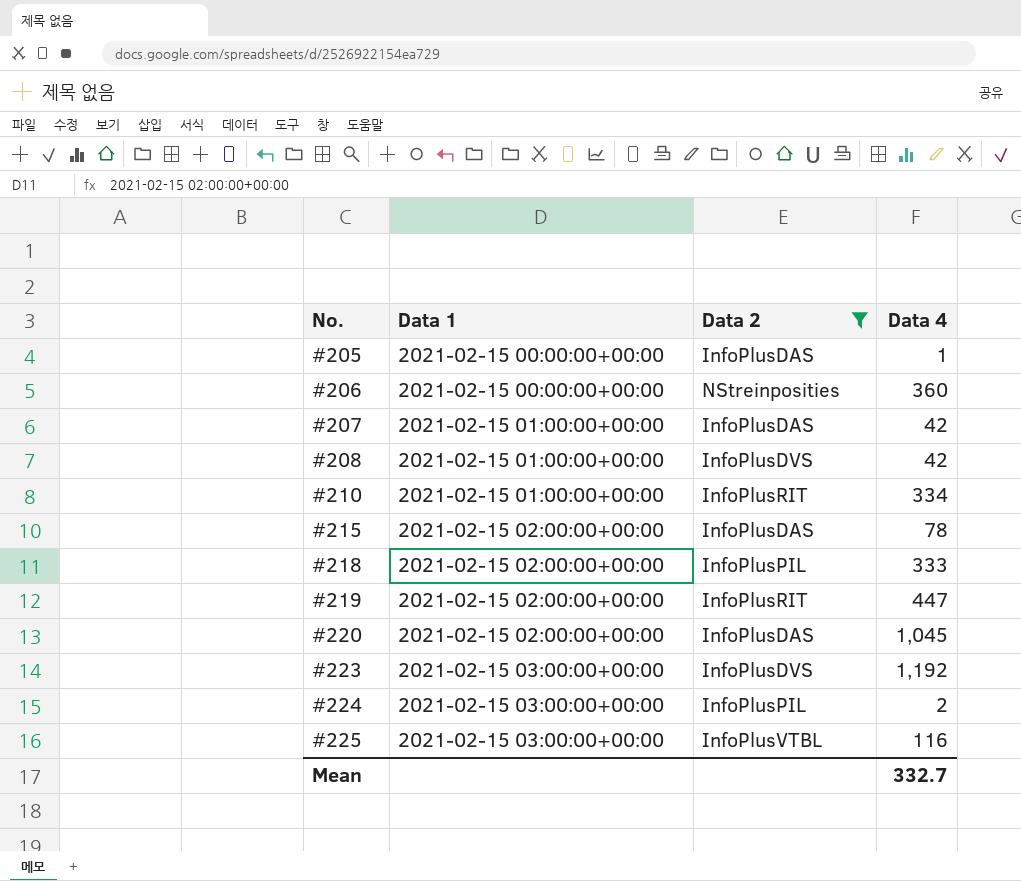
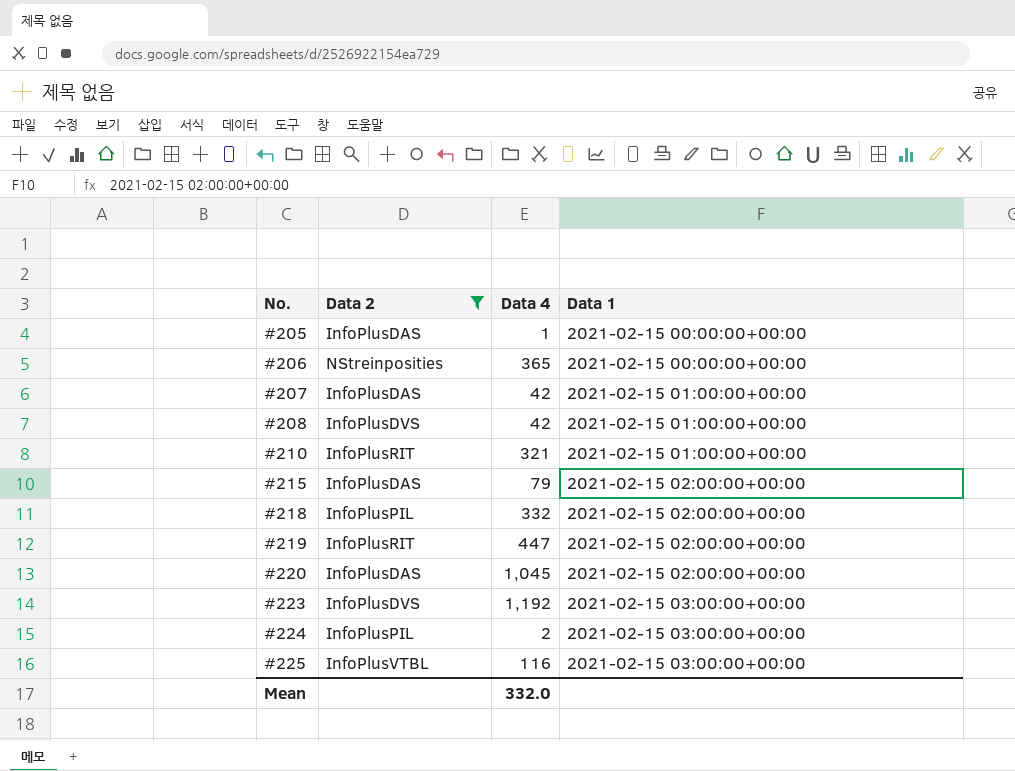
column Data 1 | position: 2 -> 4
#206 | Data 4: 360 -> 365
#210 | Data 4: 334 -> 321
#215 | Data 4: 78 -> 79
#218 | Data 4: 333 -> 332
Mean | Data 4: 332.7 -> 332.0

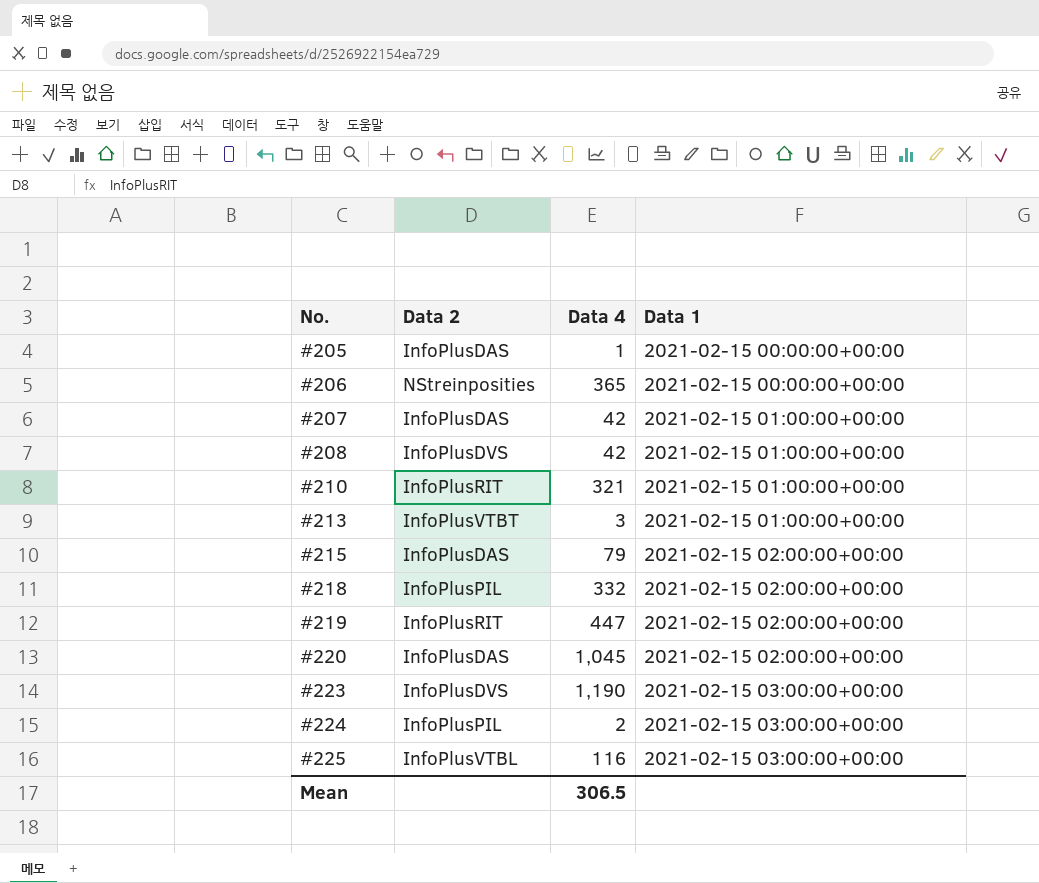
filter: Data 2 != InfoPlusVTBT -> none
#223 | Data 4: 1,192 -> 1,190
Mean | Data 4: 332.0 -> 306.5

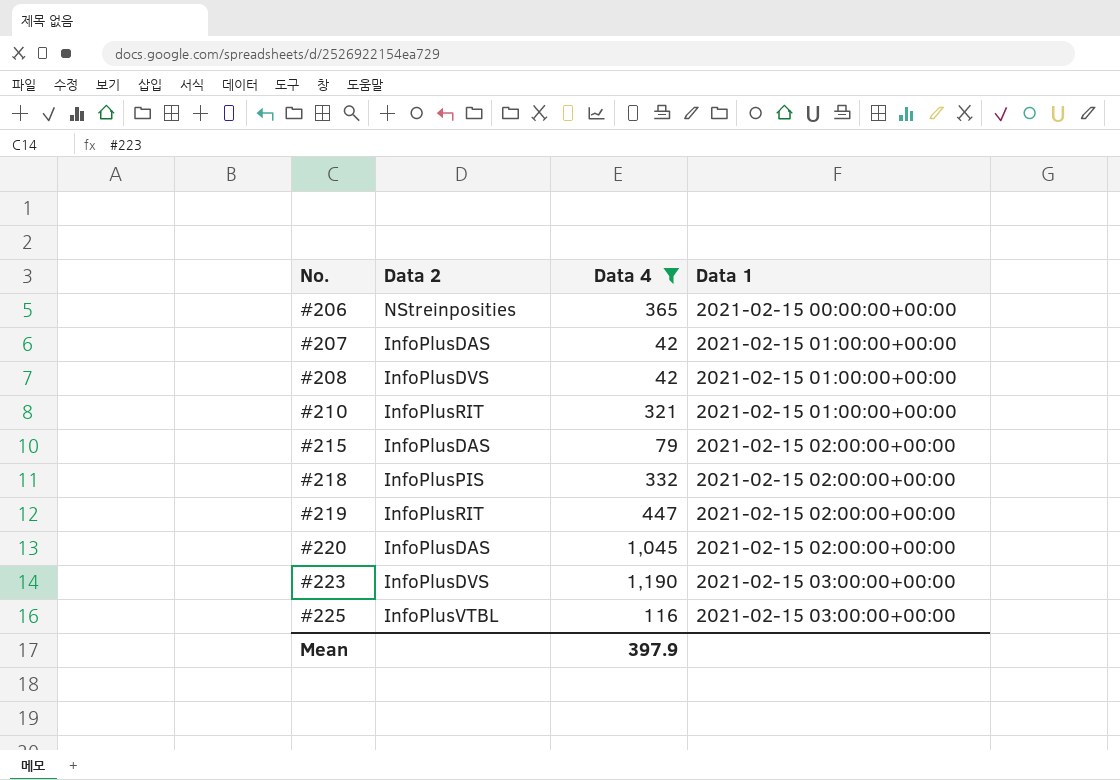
filter: none -> Data 4 >= 42
#218 | Data 2: InfoPlusPIL -> InfoPlusPIS
Mean | Data 4: 306.5 -> 397.9

